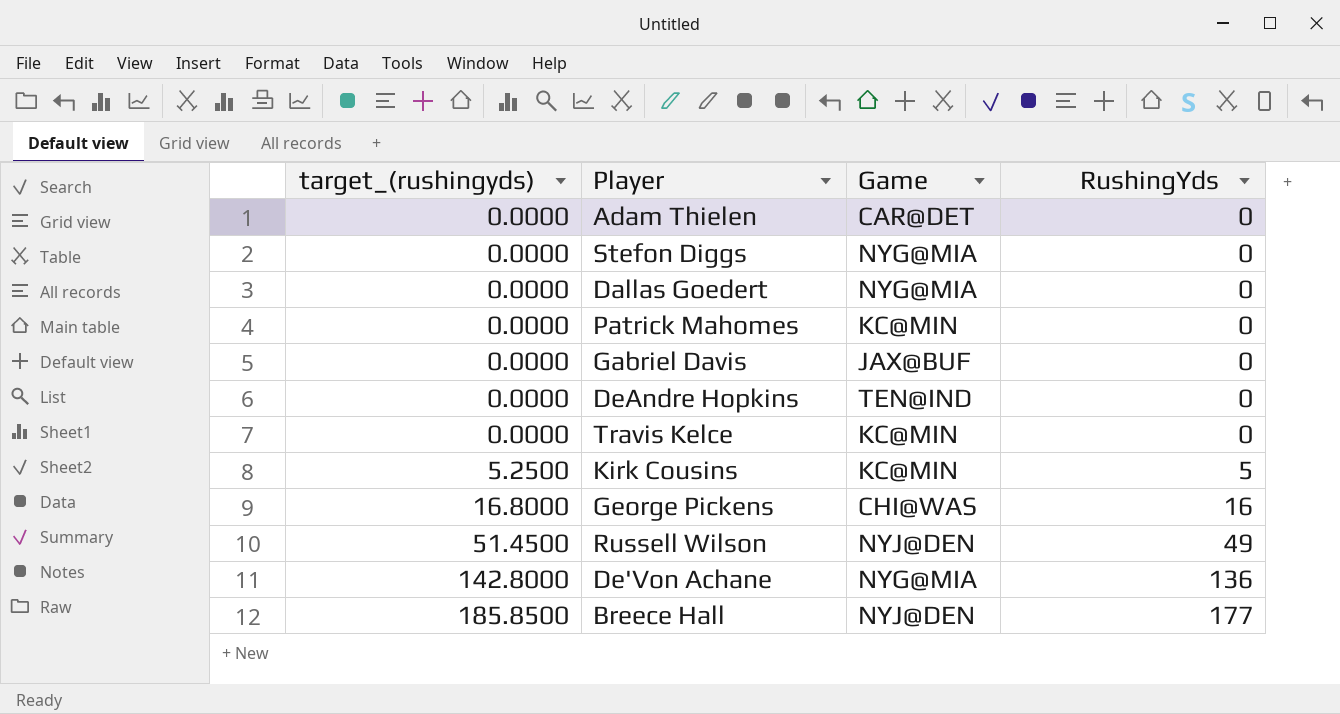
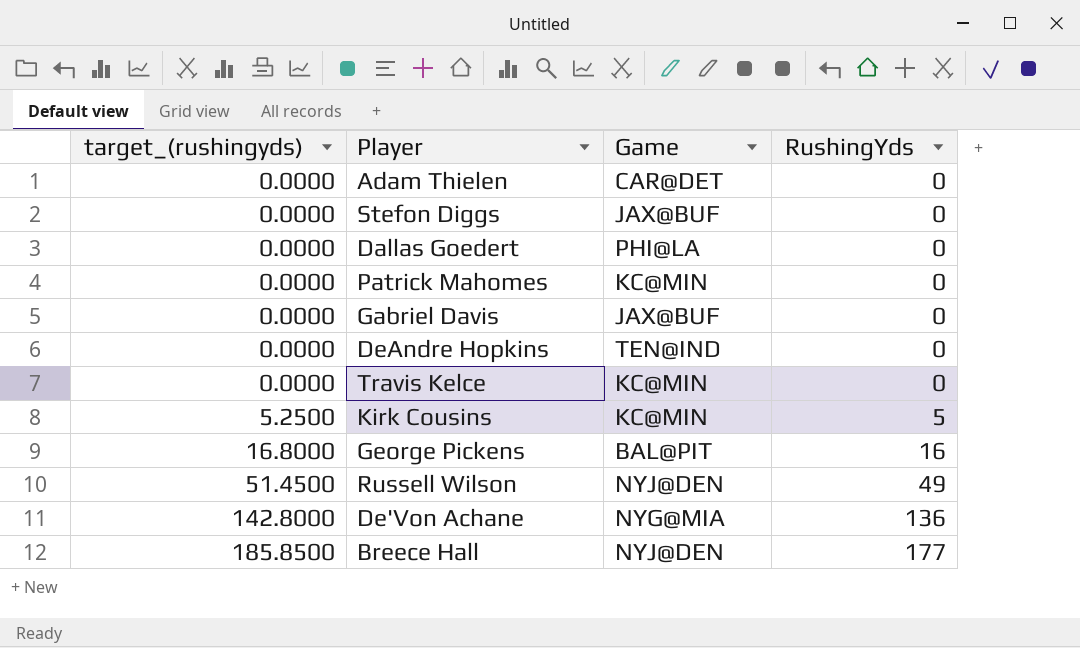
Stefon Diggs | Game: NYG@MIA -> JAX@BUF
Dallas Goedert | Game: NYG@MIA -> PHI@LA
George Pickens | Game: CHI@WAS -> BAL@PIT

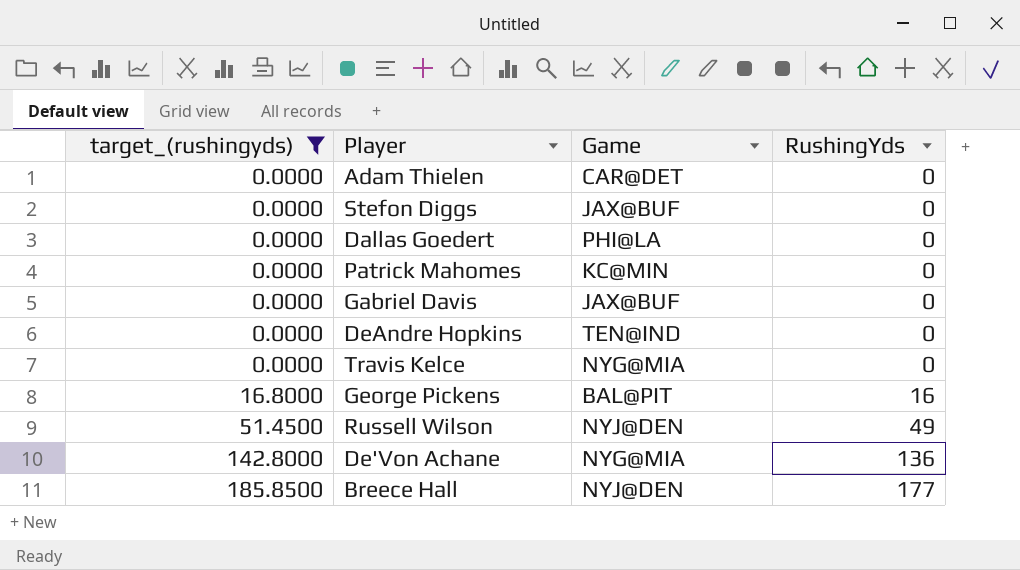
filter: none -> target_(rushingyds) != 5.2500
Travis Kelce | Game: KC@MIN -> NYG@MIA

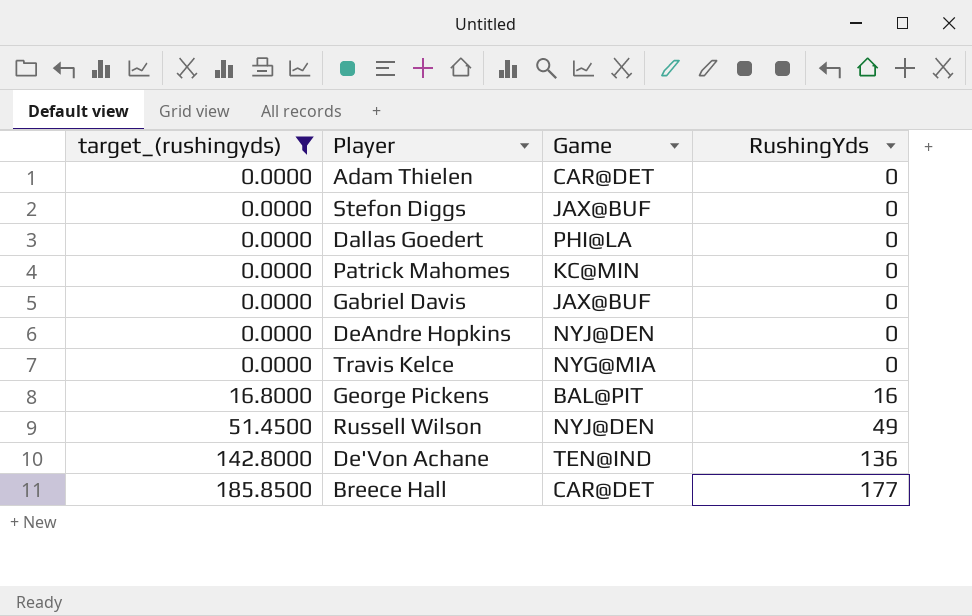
DeAndre Hopkins | Game: TEN@IND -> NYJ@DEN
De'Von Achane | Game: NYG@MIA -> TEN@IND
Breece Hall | Game: NYJ@DEN -> CAR@DET

